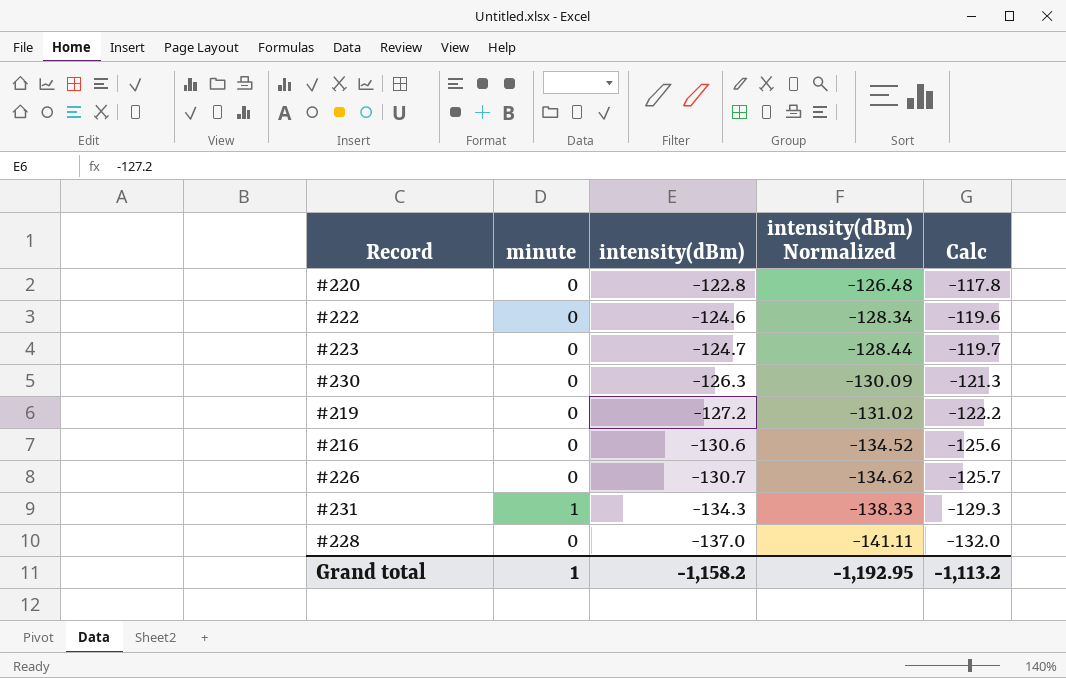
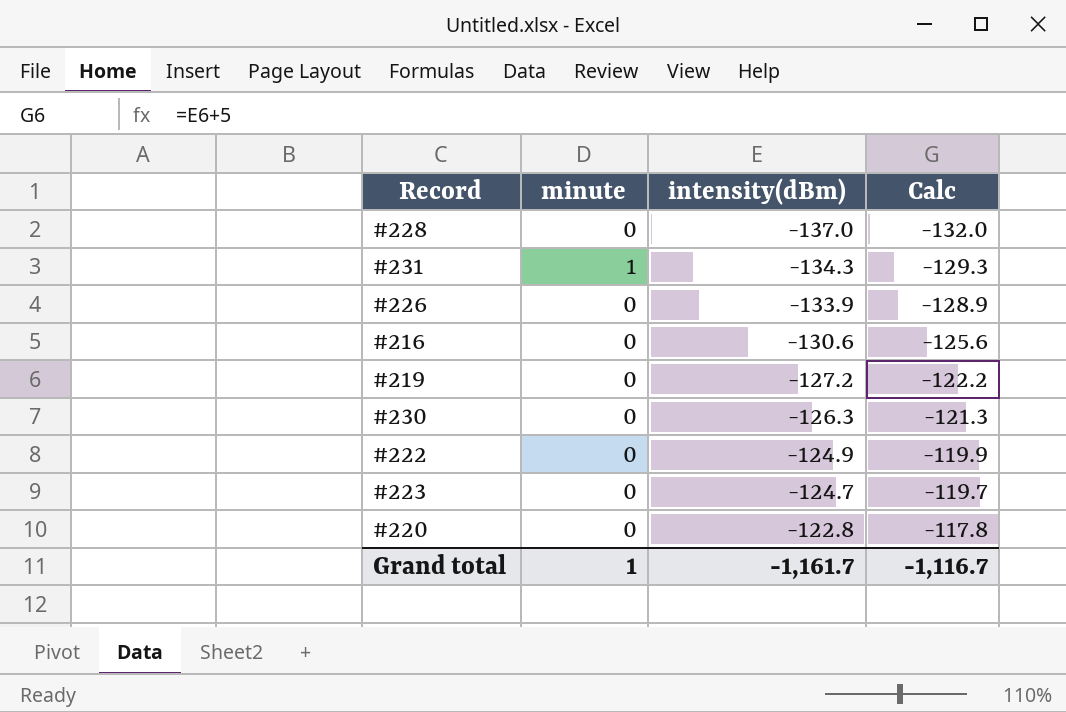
row order: intensity(dBm) descending -> intensity(dBm) ascending
column intensity(dBm) Normalized | formula: [intensity(dBm)] * 1.03 -> none
#226 | intensity(dBm): -130.7 -> -133.9
#226 | Calc: -125.7 -> -128.9
#222 | intensity(dBm): -124.6 -> -124.9
#222 | Calc: -119.6 -> -119.9
Grand total | intensity(dBm): -1,158.2 -> -1,161.7
Grand total | Calc: -1,113.2 -> -1,116.7

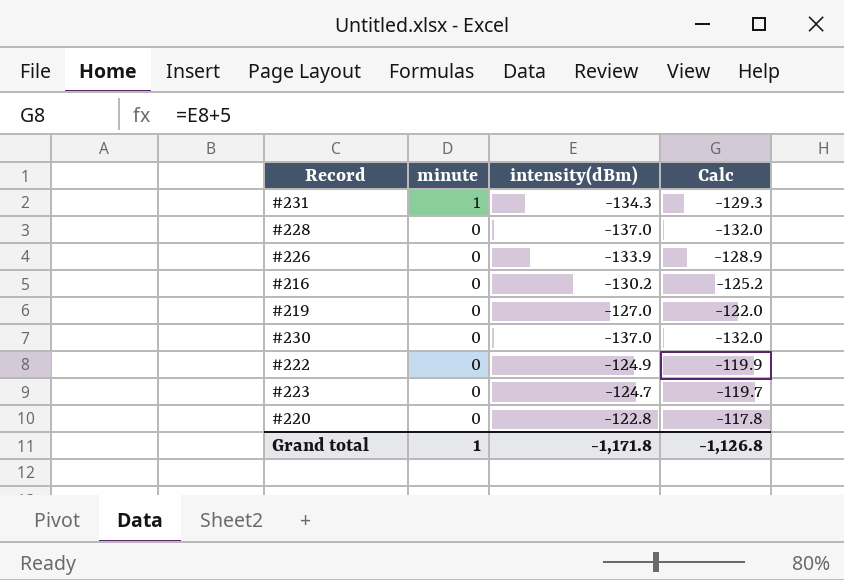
row order: intensity(dBm) ascending -> minute descending
#216 | intensity(dBm): -130.6 -> -130.2
#216 | Calc: -125.6 -> -125.2
#219 | intensity(dBm): -127.2 -> -127.0
#219 | Calc: -122.2 -> -122.0
#230 | intensity(dBm): -126.3 -> -137.0
#230 | Calc: -121.3 -> -132.0
Grand total | intensity(dBm): -1,161.7 -> -1,171.8
Grand total | Calc: -1,116.7 -> -1,126.8

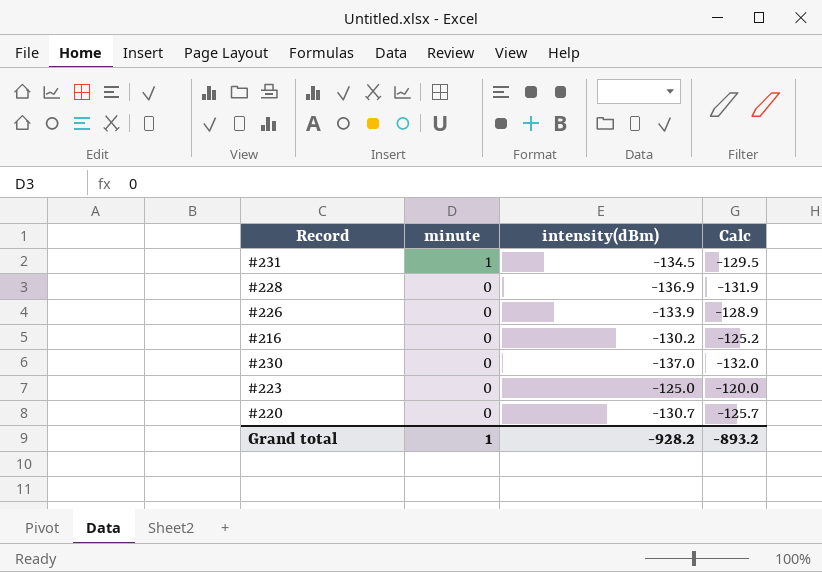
row #219: 0 | -127.0 | -122.0 -> none
row #222: 0 | -124.9 | -119.9 -> none
#231 | intensity(dBm): -134.3 -> -134.5
#231 | Calc: -129.3 -> -129.5
#228 | intensity(dBm): -137.0 -> -136.9
#228 | Calc: -132.0 -> -131.9
#223 | intensity(dBm): -124.7 -> -125.0
#223 | Calc: -119.7 -> -120.0
#220 | intensity(dBm): -122.8 -> -130.7
#220 | Calc: -117.8 -> -125.7
Grand total | intensity(dBm): -1,171.8 -> -928.2
Grand total | Calc: -1,126.8 -> -893.2

